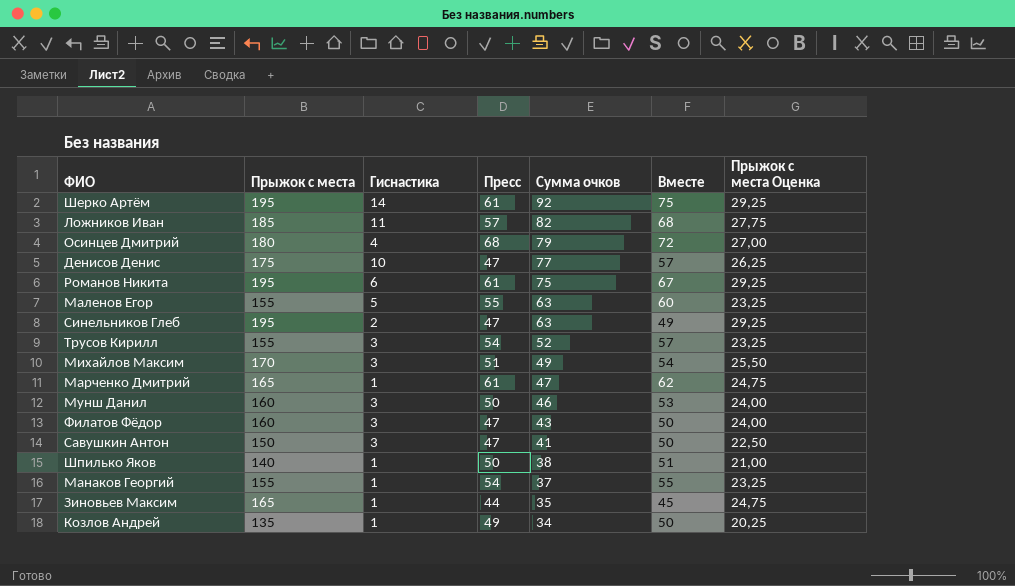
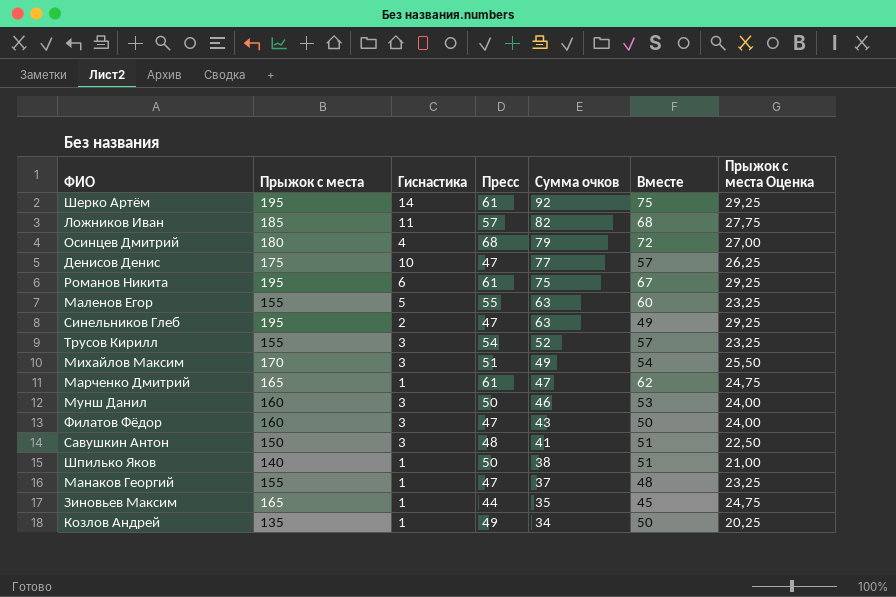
Савушкин Антон | Пресс: 47 -> 48
Савушкин Антон | Вместе: 50 -> 51
Манаков Георгий | Пресс: 54 -> 47
Манаков Георгий | Вместе: 55 -> 48

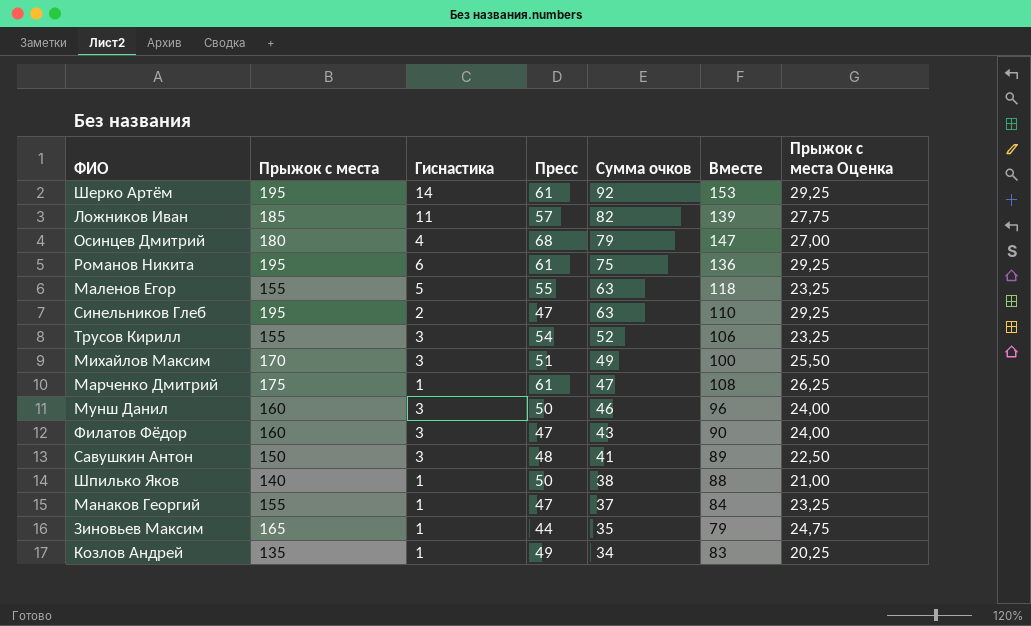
column Вместе | formula: [Гиснастика] + [Пресс] -> [Пресс] + [Сумма очков]
row Денисов Денис: 175 | 10 | 47 | 77 | 57 | 26,25 -> none
Марченко Дмитрий | Прыжок с места: 165 -> 175
Марченко Дмитрий | Прыжок с места Оценка: 24,75 -> 26,25

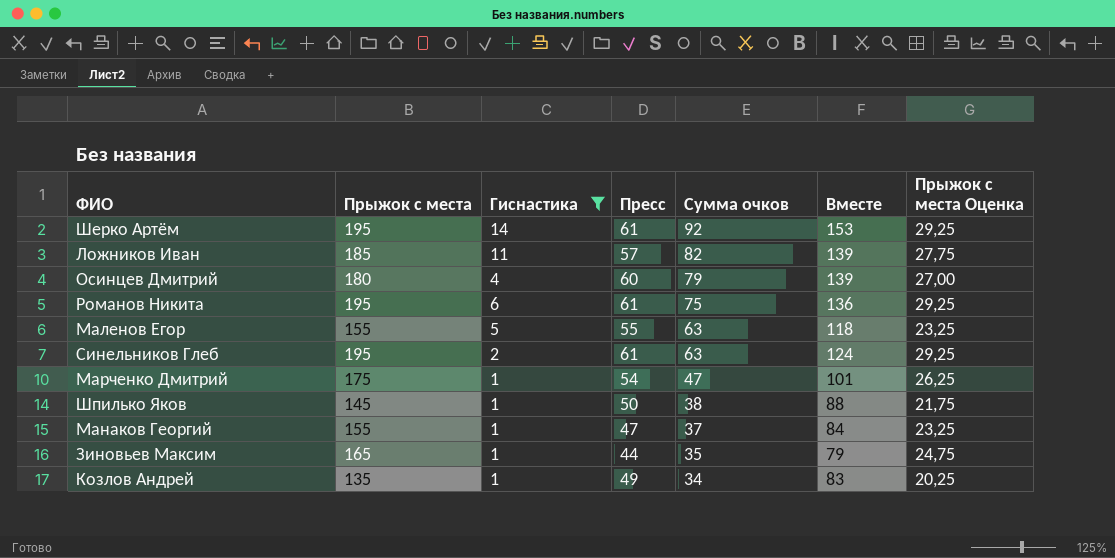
filter: none -> Гиснастика != 3
Осинцев Дмитрий | Пресс: 68 -> 60
Осинцев Дмитрий | Вместе: 147 -> 139
Синельников Глеб | Пресс: 47 -> 61
Синельников Глеб | Вместе: 110 -> 124
Марченко Дмитрий | Пресс: 61 -> 54
Марченко Дмитрий | Вместе: 108 -> 101
Шпилько Яков | Прыжок с места: 140 -> 145
Шпилько Яков | Прыжок с места Оценка: 21,00 -> 21,75

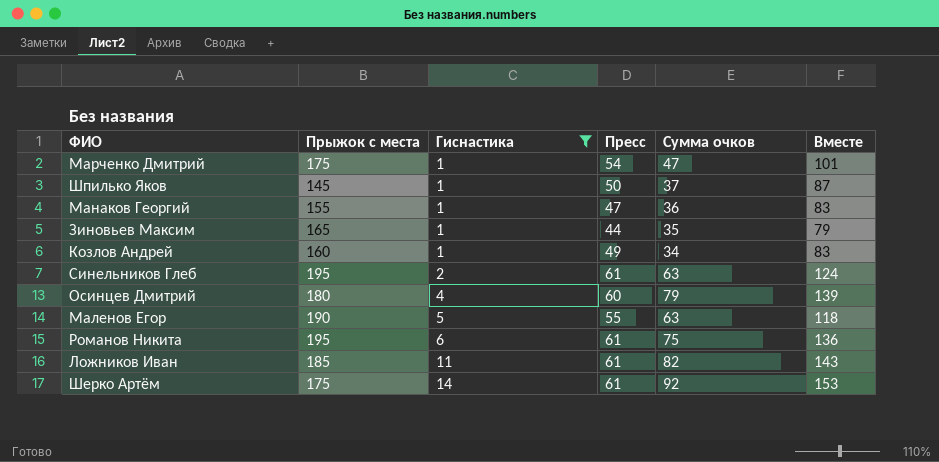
row order: Сумма очков descending -> Гиснастика ascending
column Прыжок с места Оценка | formula: [Прыжок с места] * 0,15 -> none
Шпилько Яков | Сумма очков: 38 -> 37
Шпилько Яков | Вместе: 88 -> 87
Манаков Георгий | Сумма очков: 37 -> 36
Манаков Георгий | Вместе: 84 -> 83
Козлов Андрей | Прыжок с места: 135 -> 160
Маленов Егор | Прыжок с места: 155 -> 190
Ложников Иван | Пресс: 57 -> 61
Ложников Иван | Вместе: 139 -> 143
Шерко Артём | Прыжок с места: 195 -> 175

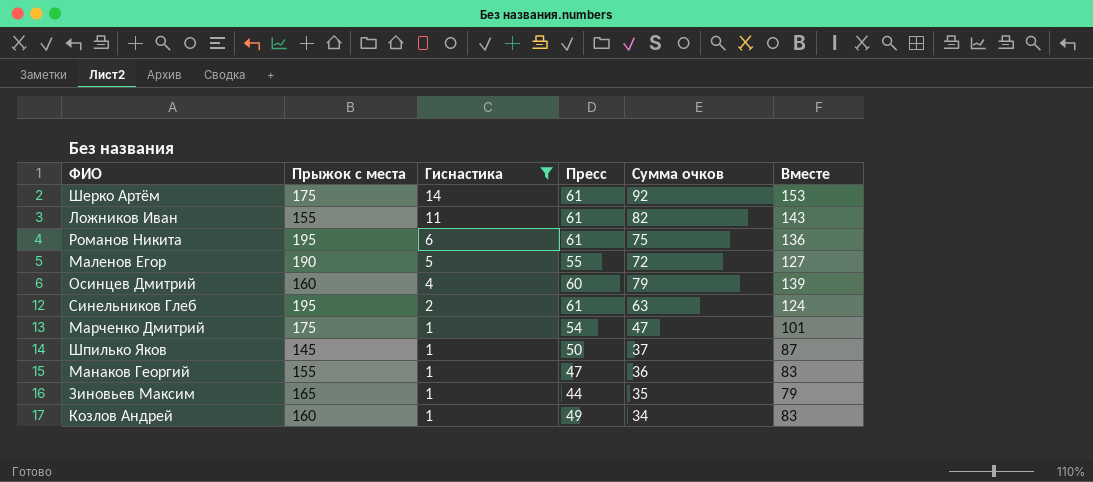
row order: Гиснастика ascending -> Гиснастика descending
Ложников Иван | Прыжок с места: 185 -> 155
Маленов Егор | Сумма очков: 63 -> 72
Маленов Егор | Вместе: 118 -> 127
Осинцев Дмитрий | Прыжок с места: 180 -> 160

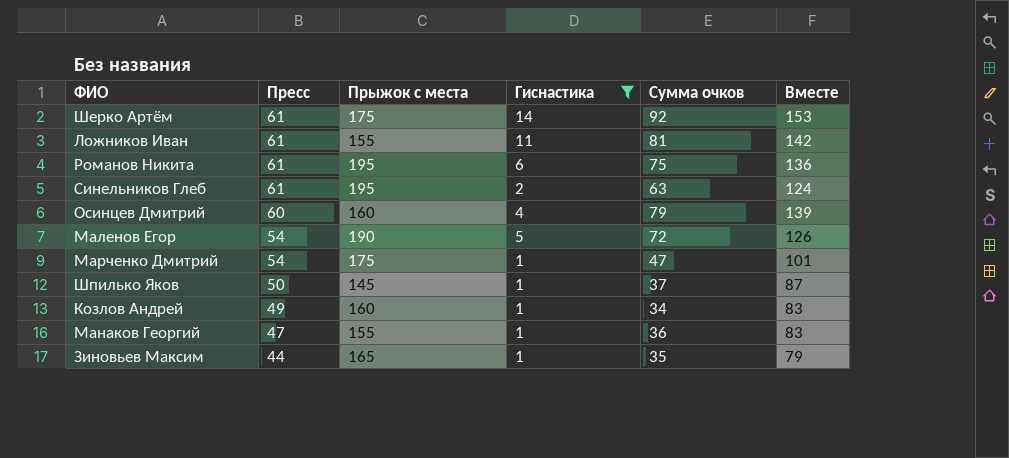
row order: Гиснастика descending -> Пресс descending
column Пресс | position: 4 -> 2
Ложников Иван | Сумма очков: 82 -> 81
Ложников Иван | Вместе: 143 -> 142
Маленов Егор | Пресс: 55 -> 54
Маленов Егор | Вместе: 127 -> 126

